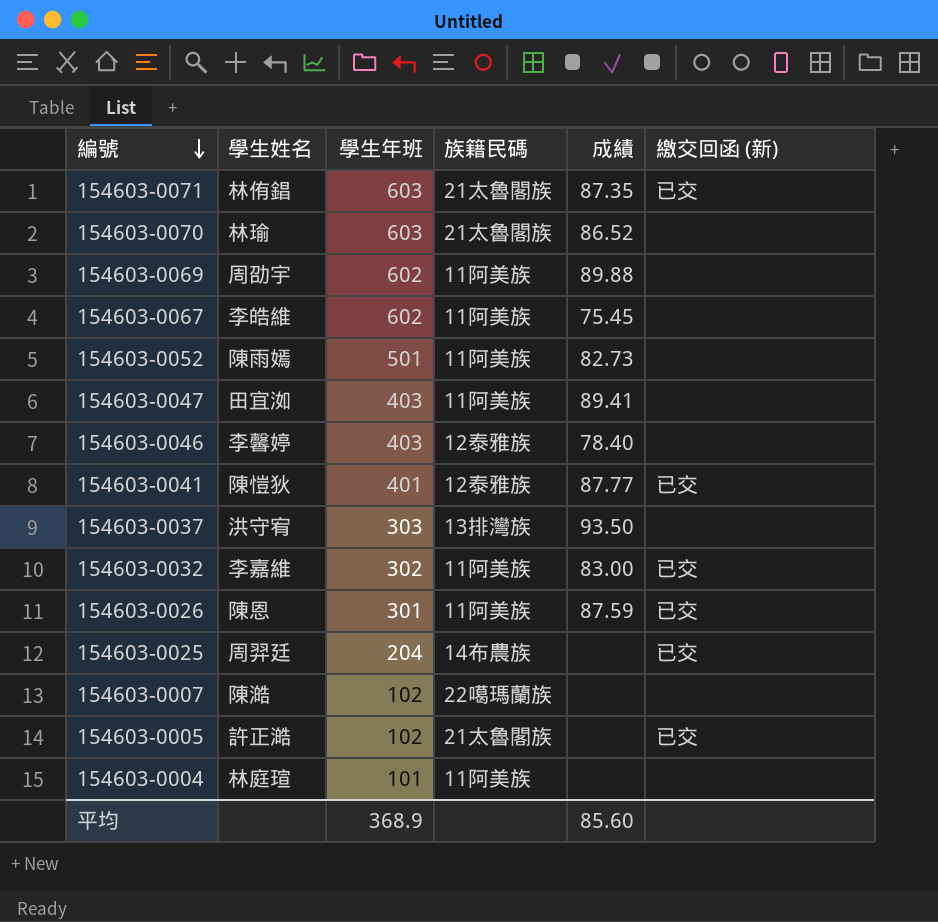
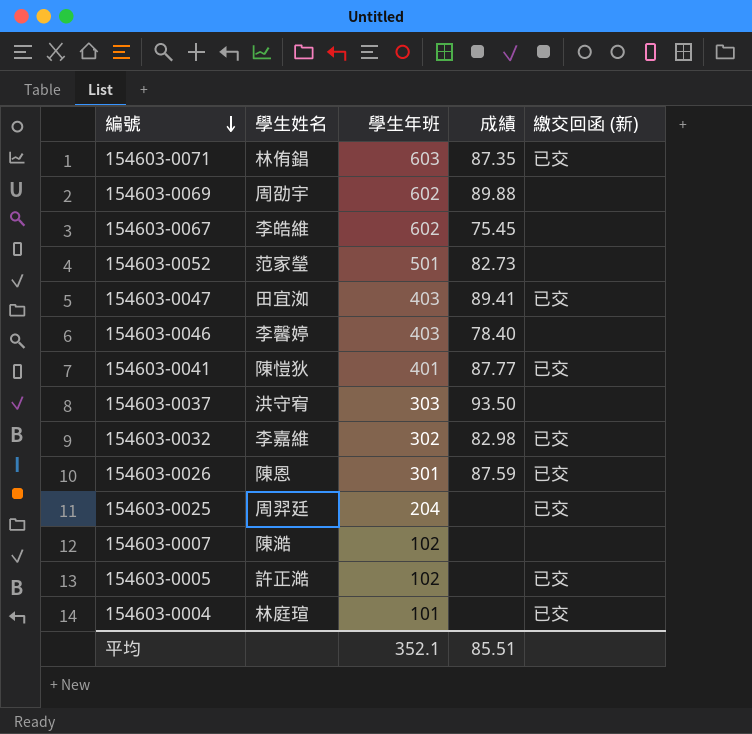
column 族籍民碼 | position: 4 -> none
row 154603-0070: 林瑜 | 603 | 21太魯閣族 | 86.52 | none -> none
154603-0052 | 學生姓名: 陳雨嫣 -> 范家瑩
154603-0047 | 繳交回函 (新): none -> 已交
154603-0032 | 成績: 83.00 -> 82.98
154603-0004 | 繳交回函 (新): none -> 已交
平均 | 學生年班: 368.9 -> 352.1
平均 | 成績: 85.60 -> 85.51

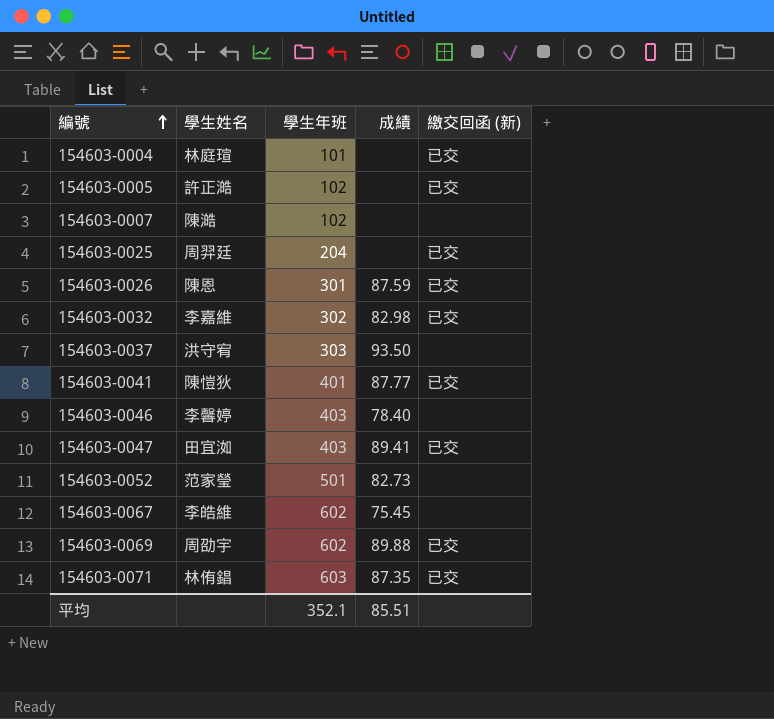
row order: 編號 descending -> 編號 ascending
154603-0069 | 繳交回函 (新): none -> 已交

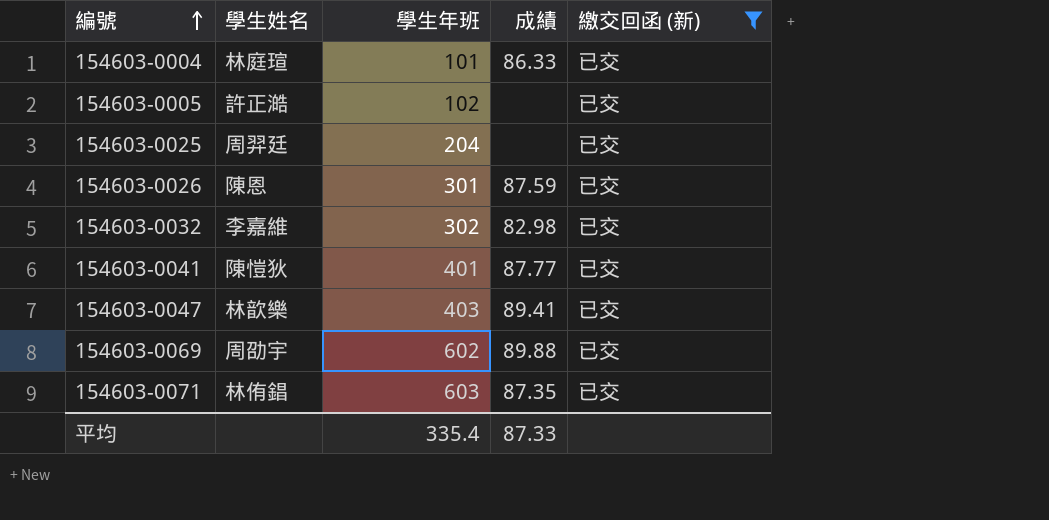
filter: none -> 繳交回函 (新) = 已交
154603-0004 | 成績: none -> 86.33
154603-0047 | 學生姓名: 田宜洳 -> 林歆樂
平均 | 學生年班: 352.1 -> 335.4
平均 | 成績: 85.51 -> 87.33

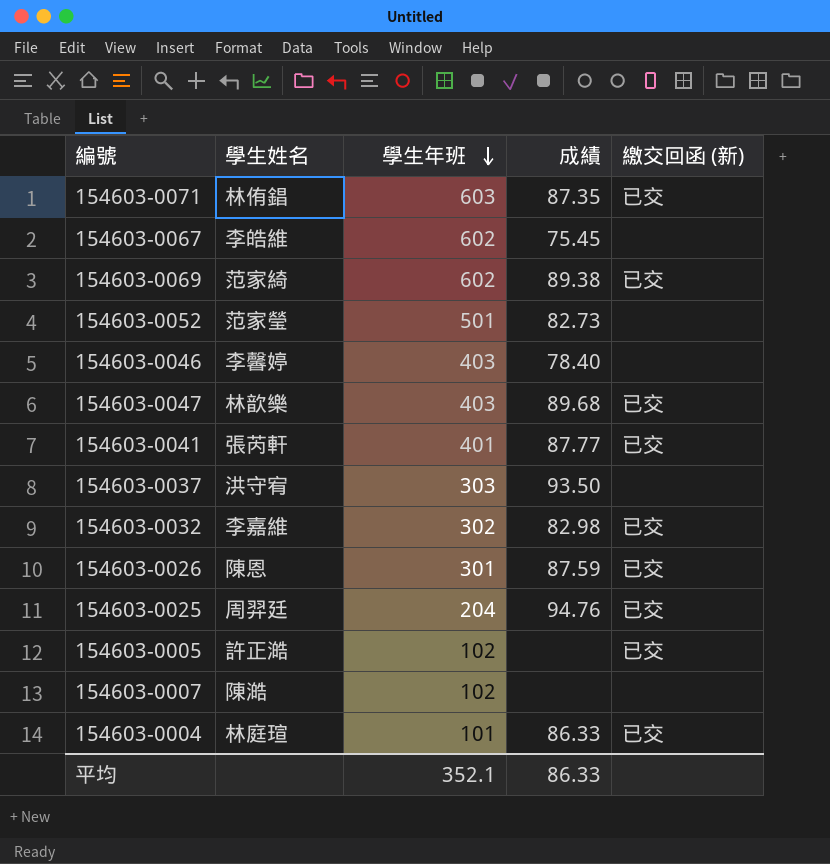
filter: 繳交回函 (新) = 已交 -> none
row order: 編號 ascending -> 學生年班 descending
154603-0069 | 學生姓名: 周劭宇 -> 范家綺
154603-0069 | 成績: 89.88 -> 89.38
154603-0047 | 成績: 89.41 -> 89.68
154603-0041 | 學生姓名: 陳愷狄 -> 張芮軒
154603-0025 | 成績: none -> 94.76
平均 | 學生年班: 335.4 -> 352.1
平均 | 成績: 87.33 -> 86.33

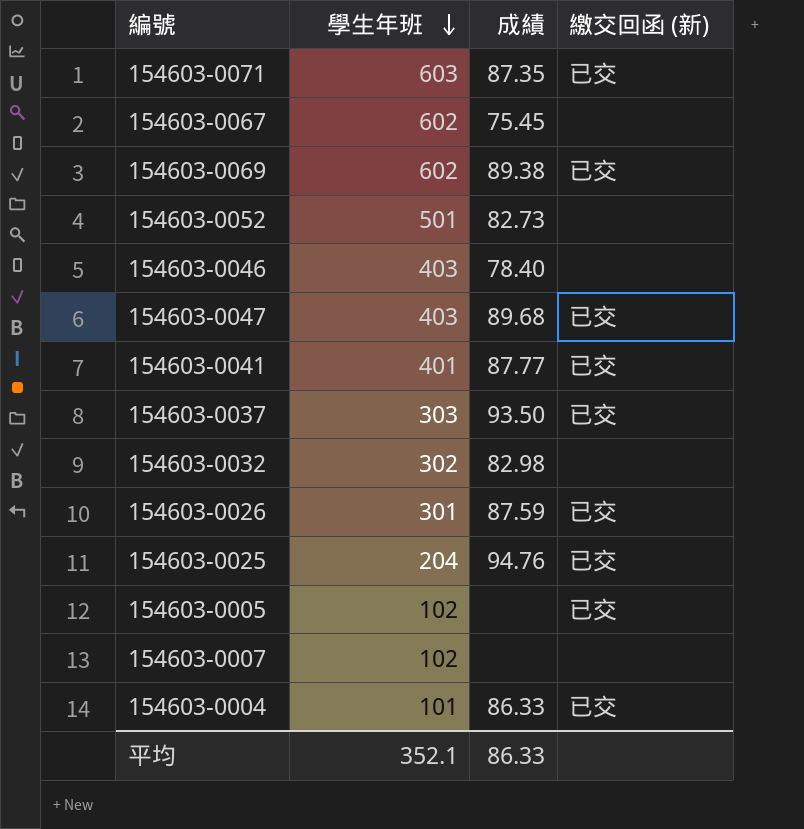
column 學生姓名 | position: 2 -> none
154603-0037 | 繳交回函 (新): none -> 已交
154603-0032 | 繳交回函 (新): 已交 -> none

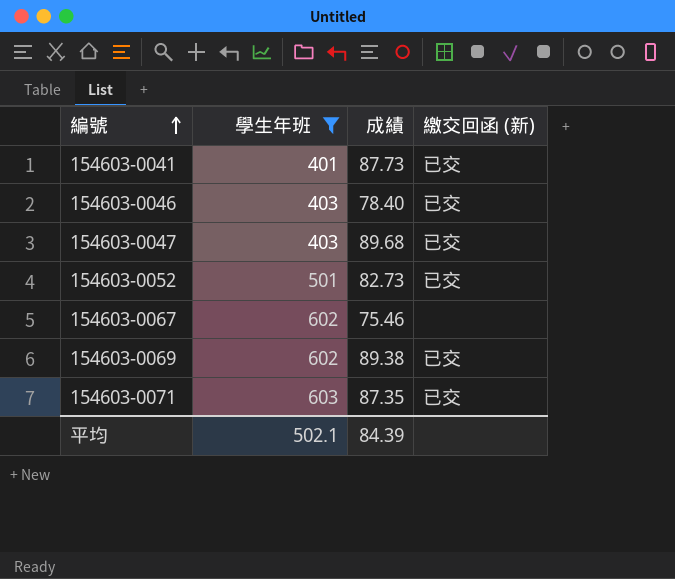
filter: none -> 學生年班 >= 401
row order: 學生年班 descending -> 編號 ascending
154603-0041 | 成績: 87.77 -> 87.73
154603-0046 | 繳交回函 (新): none -> 已交
154603-0052 | 繳交回函 (新): none -> 已交
154603-0067 | 成績: 75.45 -> 75.46
平均 | 學生年班: 352.1 -> 502.1
平均 | 成績: 86.33 -> 84.39

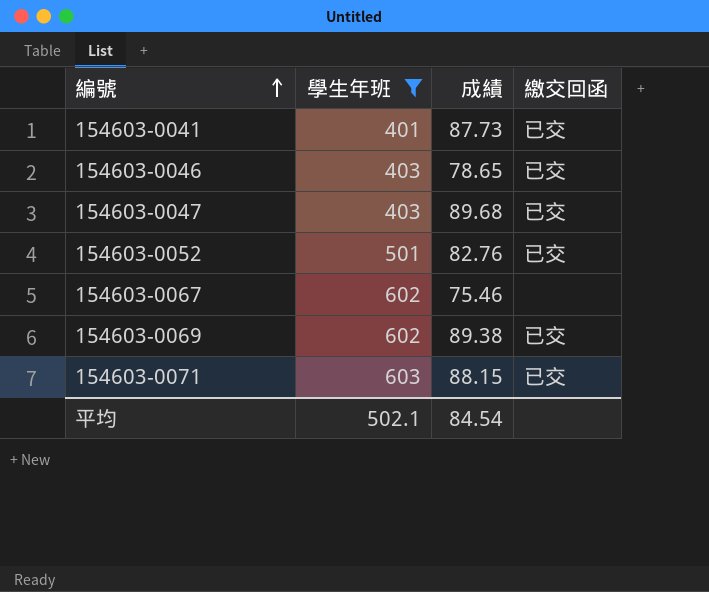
column name: 繳交回函 (新) -> 繳交回函
154603-0046 | 成績: 78.40 -> 78.65
154603-0052 | 成績: 82.73 -> 82.76
154603-0071 | 成績: 87.35 -> 88.15
平均 | 成績: 84.39 -> 84.54

